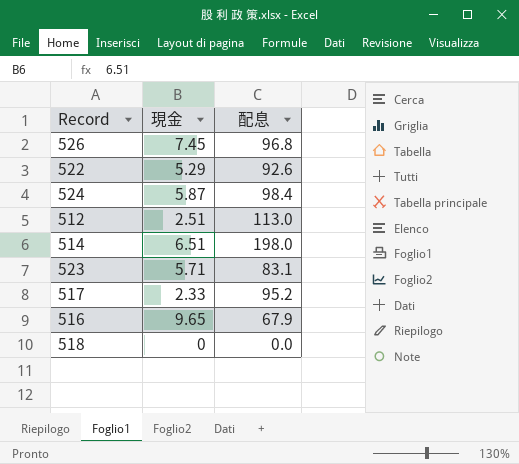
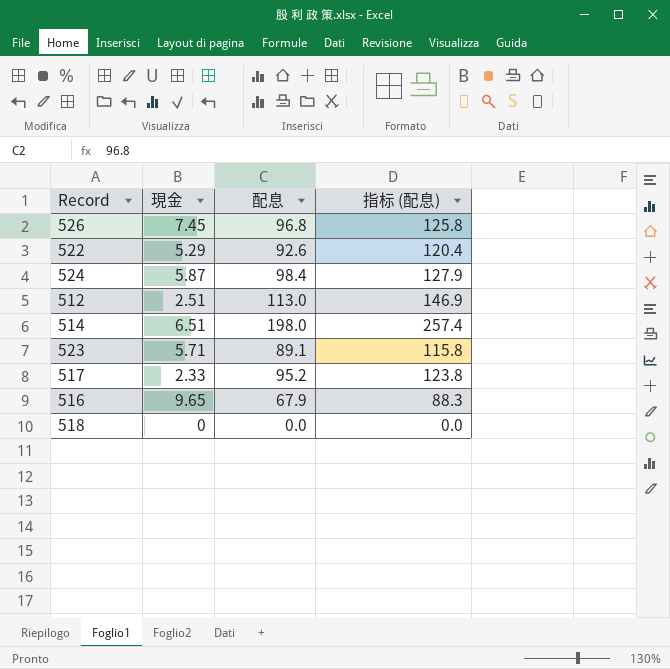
column 指标 (配息) | formula: none -> [配息] * 1.3
523 | 配息: 83.1 -> 89.1

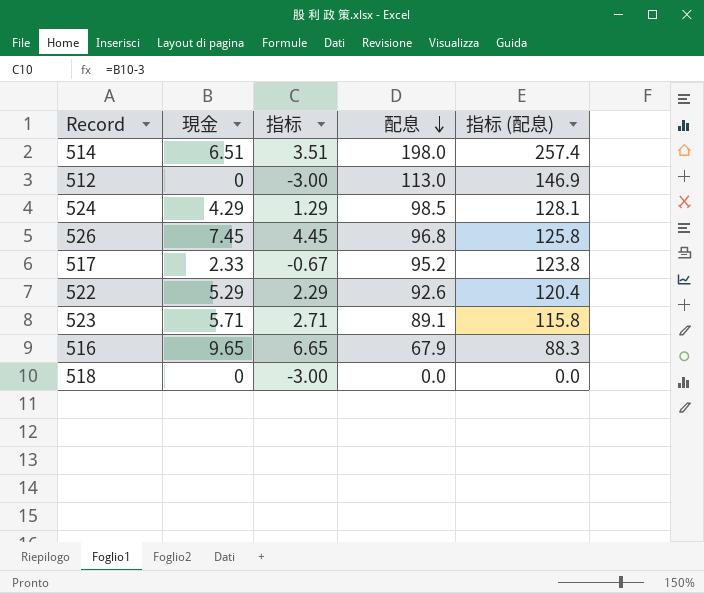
row order: none -> 配息 descending
column 指标 | formula: none -> [現金] - 3
512 | 現金: 2.51 -> 0
524 | 現金: 5.87 -> 4.29
524 | 配息: 98.4 -> 98.5
524 | 指标 (配息): 127.9 -> 128.1

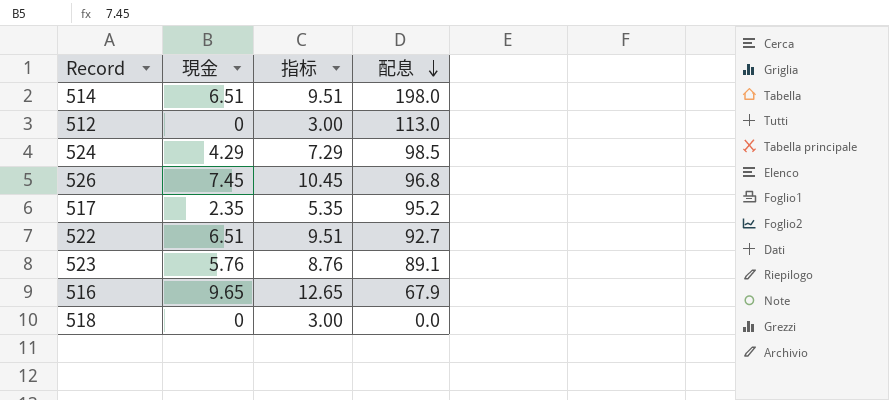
column 指标 (配息) | formula: [配息] * 1.3 -> none
column 指标 | formula: [現金] - 3 -> [現金] + 3
517 | 現金: 2.33 -> 2.35
522 | 現金: 5.29 -> 6.51
522 | 配息: 92.6 -> 92.7
523 | 現金: 5.71 -> 5.76

